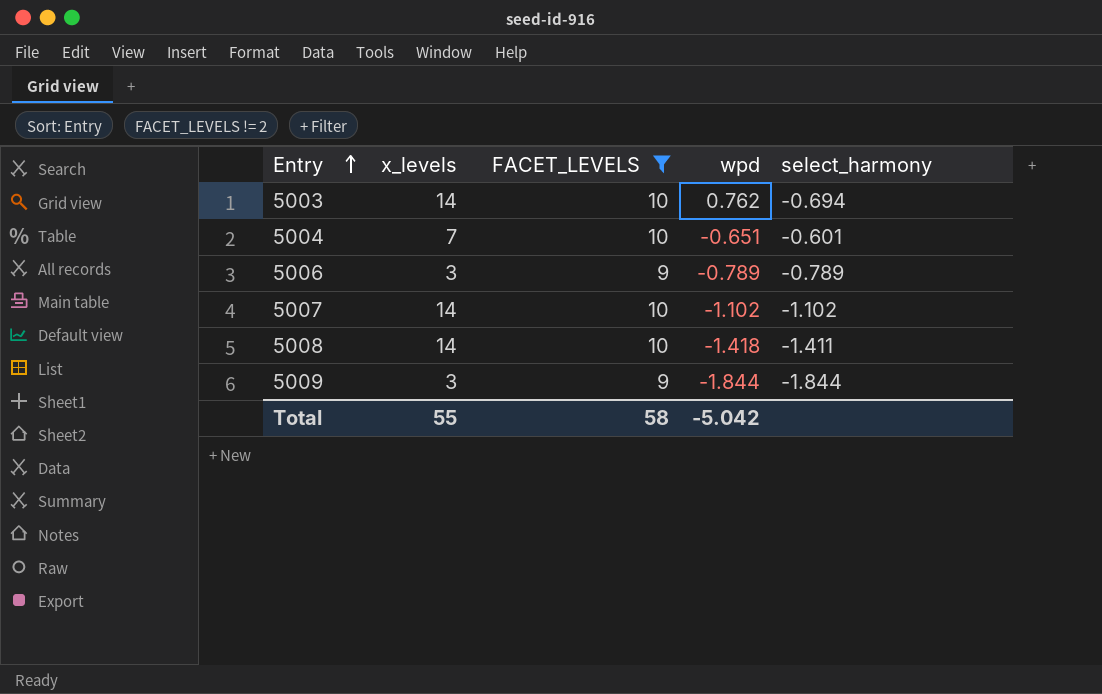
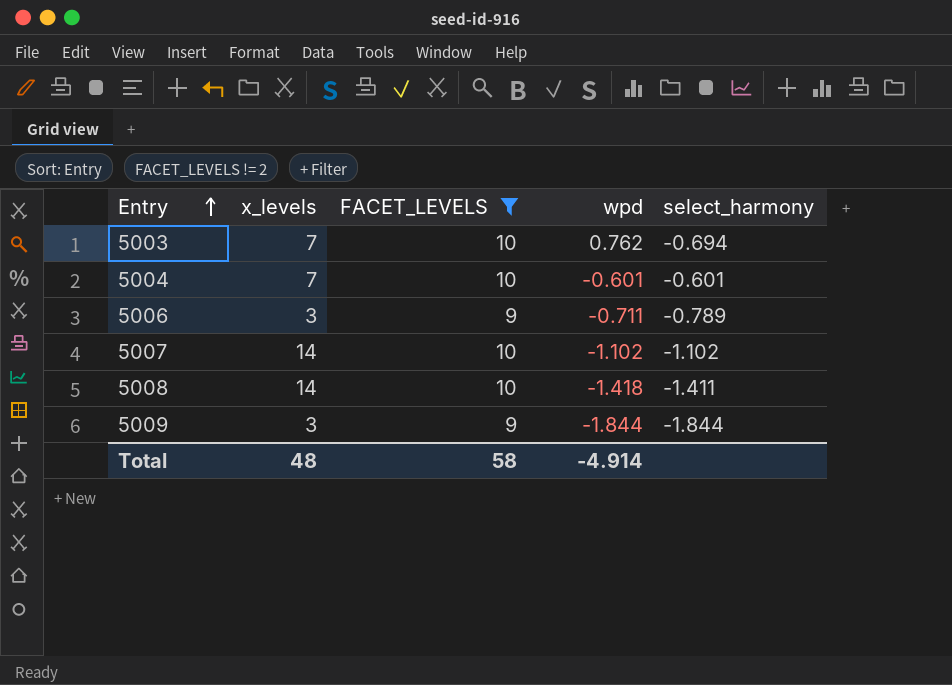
5003 | x_levels: 14 -> 7
5004 | wpd: -0.651 -> -0.601
5006 | wpd: -0.789 -> -0.711
Total | x_levels: 55 -> 48
Total | wpd: -5.042 -> -4.914

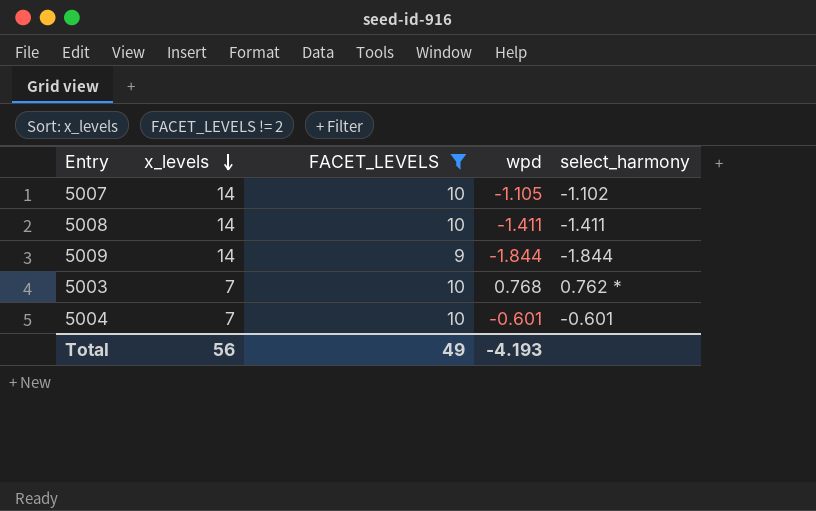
row order: Entry ascending -> x_levels descending
row 5006: 3 | 9 | -0.711 | -0.789 -> none
5007 | wpd: -1.102 -> -1.105
5008 | wpd: -1.418 -> -1.411
5009 | x_levels: 3 -> 14
5003 | wpd: 0.762 -> 0.768
5003 | select_harmony: -0.694 -> 0.762 *
Total | x_levels: 48 -> 56
Total | FACET_LEVELS: 58 -> 49
Total | wpd: -4.914 -> -4.193

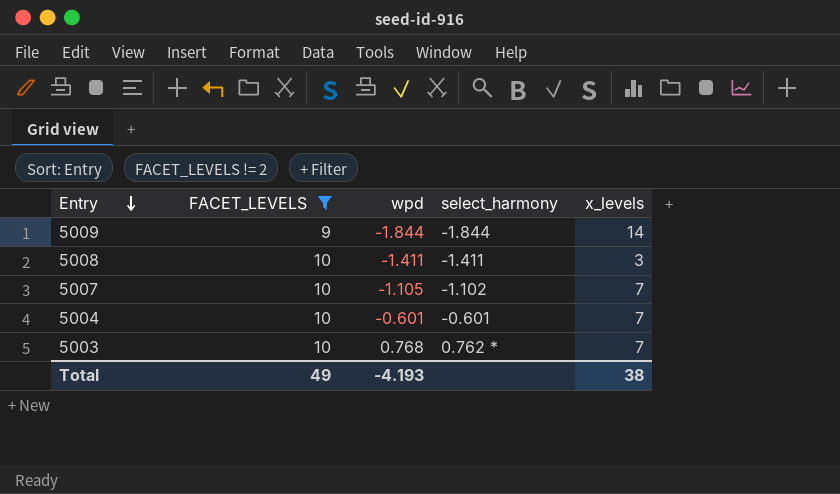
row order: x_levels descending -> Entry descending
column x_levels | position: 2 -> 5
5008 | x_levels: 14 -> 3
5007 | x_levels: 14 -> 7
Total | x_levels: 56 -> 38

